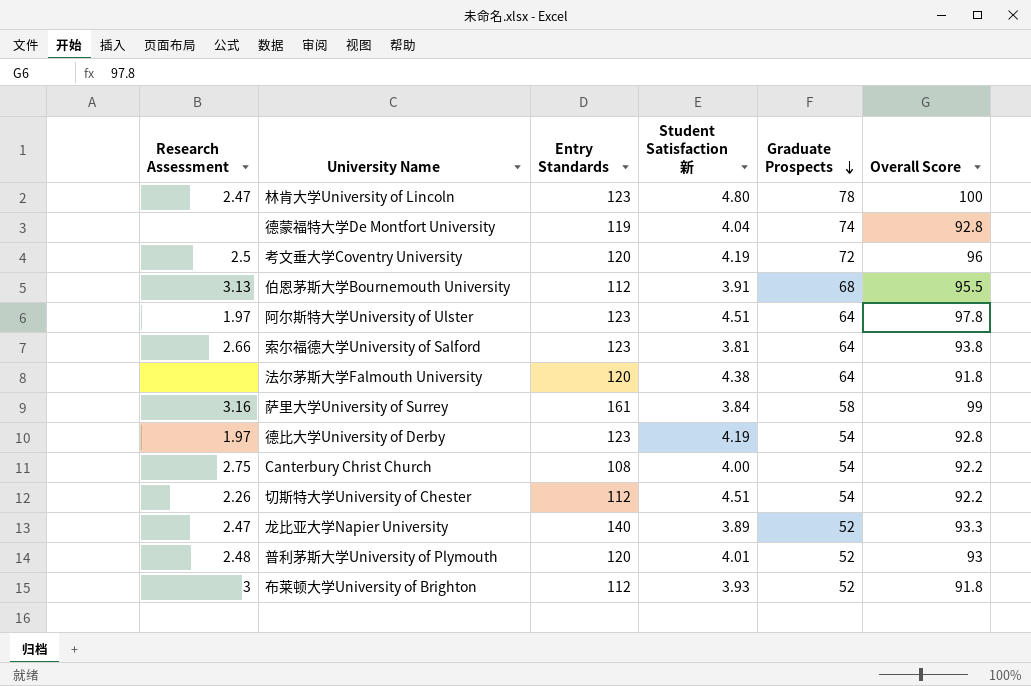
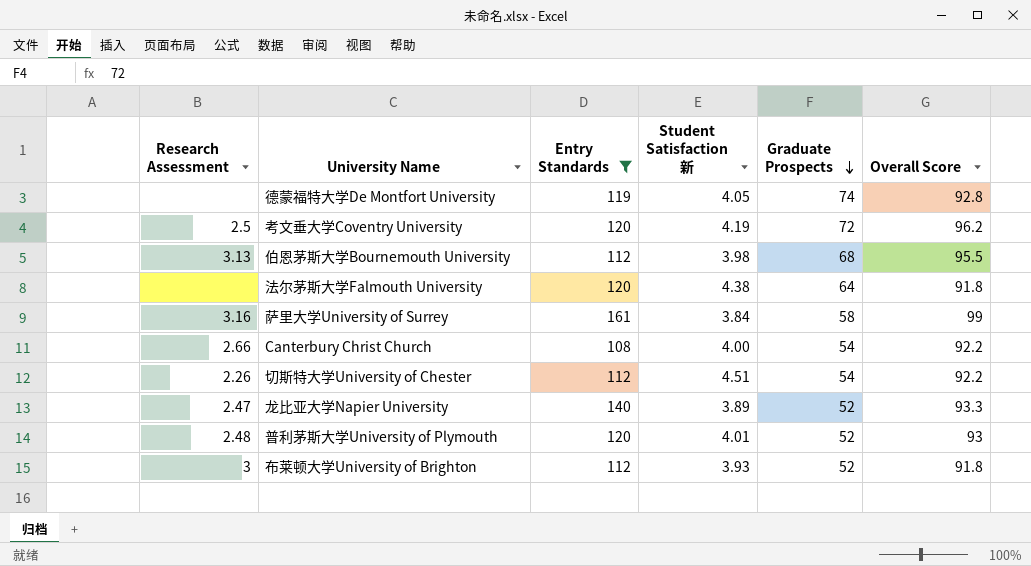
filter: none -> Entry Standards != 123
德蒙福特大学De Montfort University | Student Satisfaction 新: 4.04 -> 4.05
考文垂大学Coventry University | Overall Score: 96 -> 96.2
伯恩茅斯大学Bournemouth University | Student Satisfaction 新: 3.91 -> 3.98
Canterbury Christ Church | Research Assessment: 2.75 -> 2.66

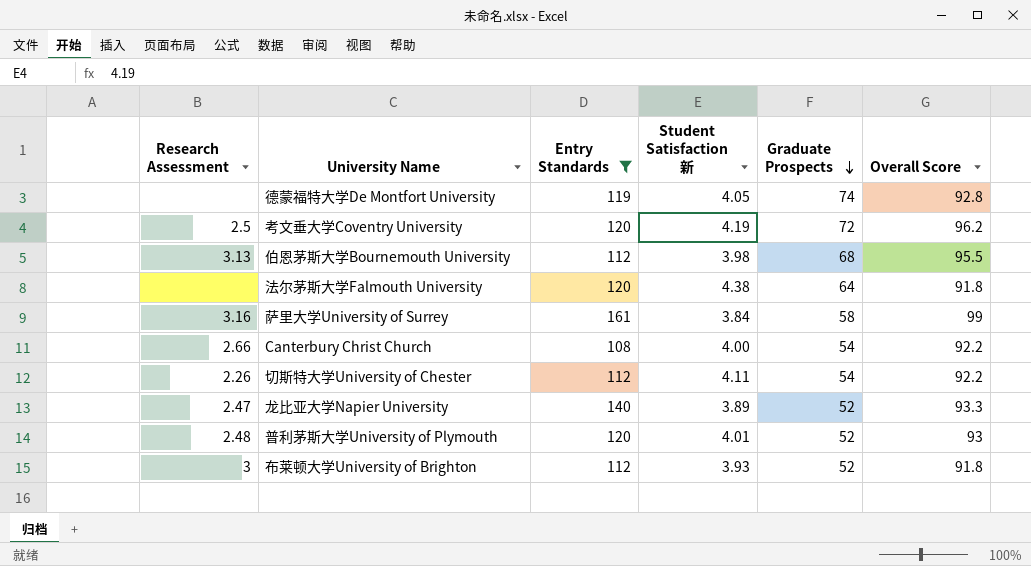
切斯特大学University of Chester | Student Satisfaction 新: 4.51 -> 4.11

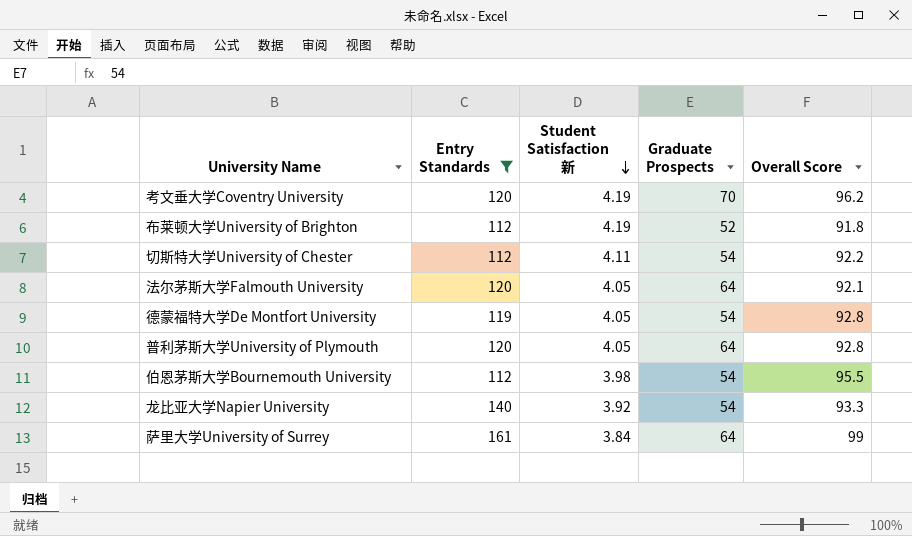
row order: Graduate Prospects descending -> Student Satisfaction 新 descending
column Research Assessment | position: 1 -> none
row Canterbury Christ Church: 2.66 | 108 | 4.00 | 54 | 92.2 -> none
考文垂大学Coventry University | Graduate Prospects: 72 -> 70
布莱顿大学University of Brighton | Student Satisfaction 新: 3.93 -> 4.19
法尔茅斯大学Falmouth University | Student Satisfaction 新: 4.38 -> 4.05
法尔茅斯大学Falmouth University | Overall Score: 91.8 -> 92.1
德蒙福特大学De Montfort University | Graduate Prospects: 74 -> 54
普利茅斯大学University of Plymouth | Student Satisfaction 新: 4.01 -> 4.05
普利茅斯大学University of Plymouth | Graduate Prospects: 52 -> 64
普利茅斯大学University of Plymouth | Overall Score: 93 -> 92.8
伯恩茅斯大学Bournemouth University | Graduate Prospects: 68 -> 54
龙比亚大学Napier University | Student Satisfaction 新: 3.89 -> 3.92
龙比亚大学Napier University | Graduate Prospects: 52 -> 54
萨里大学University of Surrey | Graduate Prospects: 58 -> 64

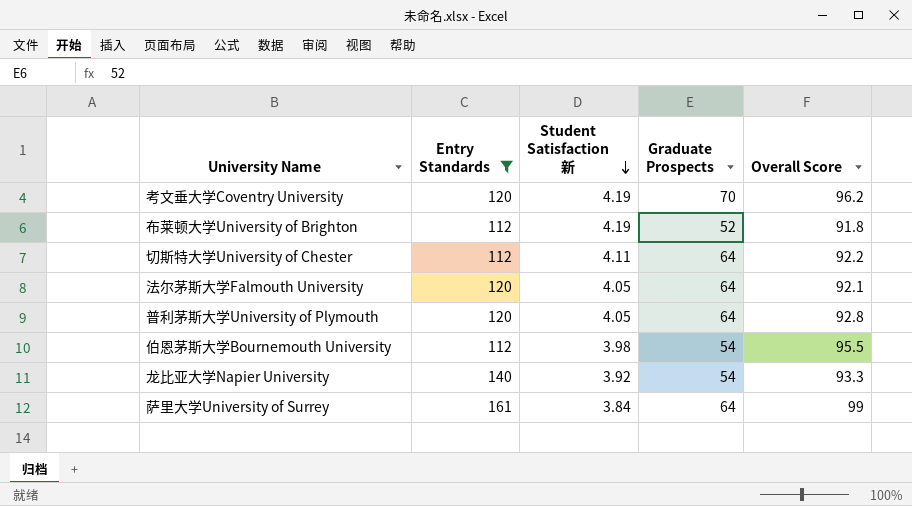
row 德蒙福特大学De Montfort University: 119 | 4.05 | 54 | 92.8 -> none
切斯特大学University of Chester | Graduate Prospects: 54 -> 64

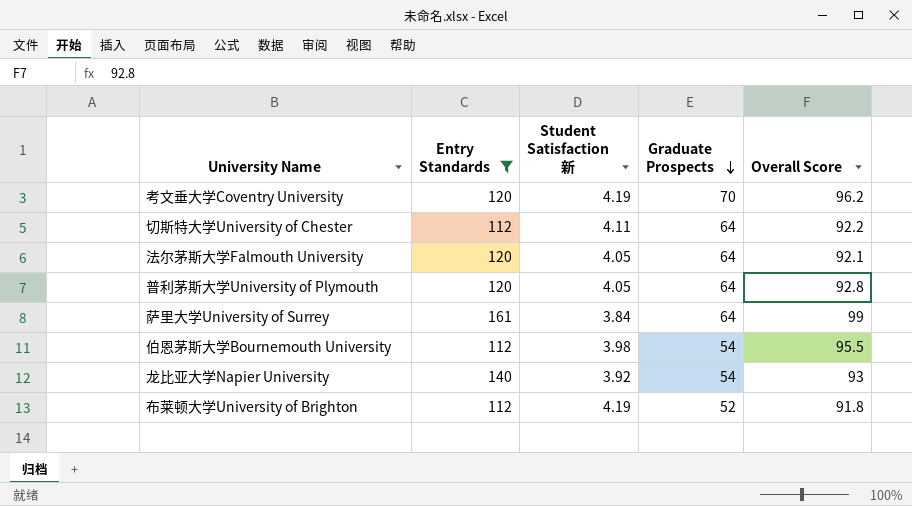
row order: Student Satisfaction 新 descending -> Graduate Prospects descending
龙比亚大学Napier University | Overall Score: 93.3 -> 93

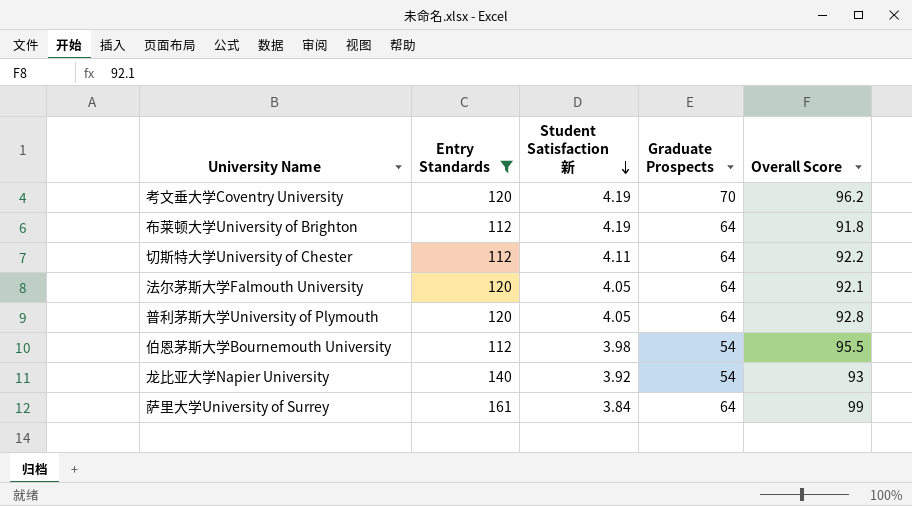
row order: Graduate Prospects descending -> Student Satisfaction 新 descending
布莱顿大学University of Brighton | Graduate Prospects: 52 -> 64

